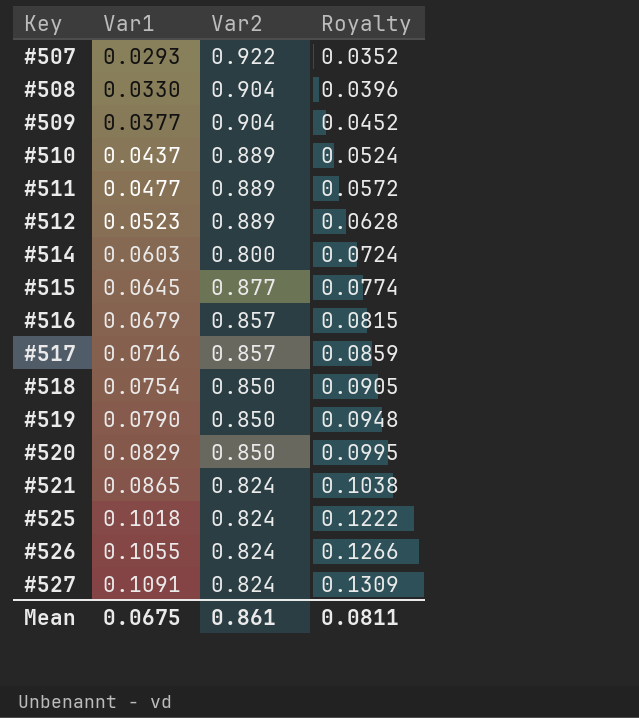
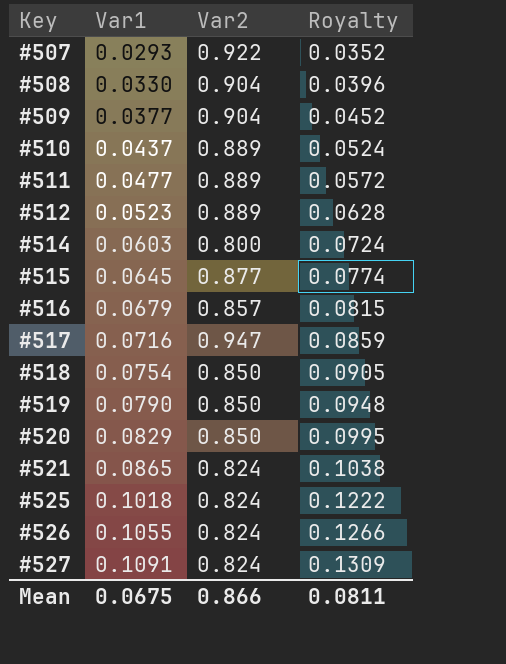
#517 | Var2: 0.857 -> 0.947
Mean | Var2: 0.861 -> 0.866

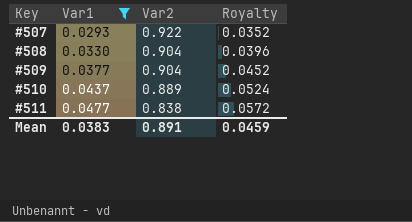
filter: none -> Var1 <= 0.0477
#511 | Var2: 0.889 -> 0.838
Mean | Var1: 0.0675 -> 0.0383
Mean | Var2: 0.866 -> 0.891
Mean | Royalty: 0.0811 -> 0.0459

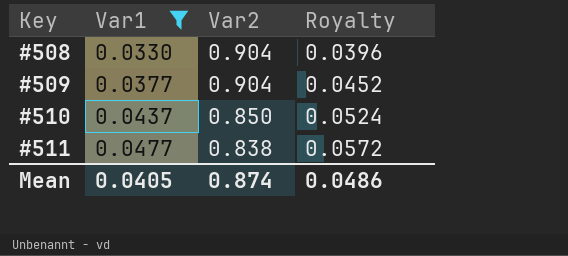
row #507: 0.0293 | 0.922 | 0.0352 -> none
#510 | Var2: 0.889 -> 0.850
Mean | Var1: 0.0383 -> 0.0405
Mean | Var2: 0.891 -> 0.874
Mean | Royalty: 0.0459 -> 0.0486

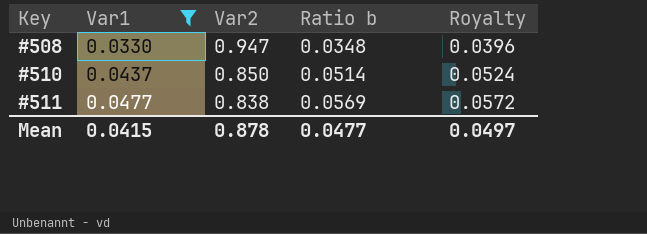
column Ratio b | formula: none -> [Var1] / [Var2]
row #509: 0.0377 | 0.904 | 0.0452 -> none
#508 | Var2: 0.904 -> 0.947
Mean | Var1: 0.0405 -> 0.0415
Mean | Var2: 0.874 -> 0.878
Mean | Royalty: 0.0486 -> 0.0497

